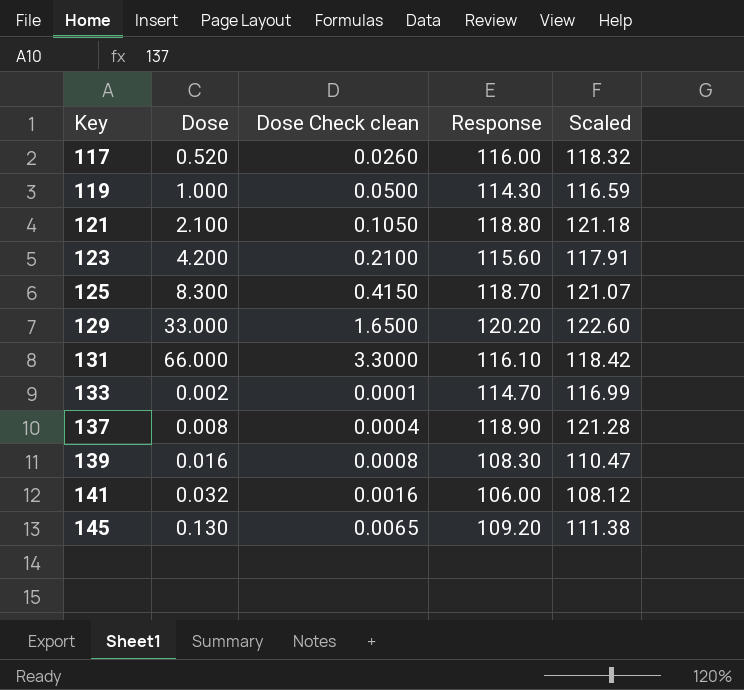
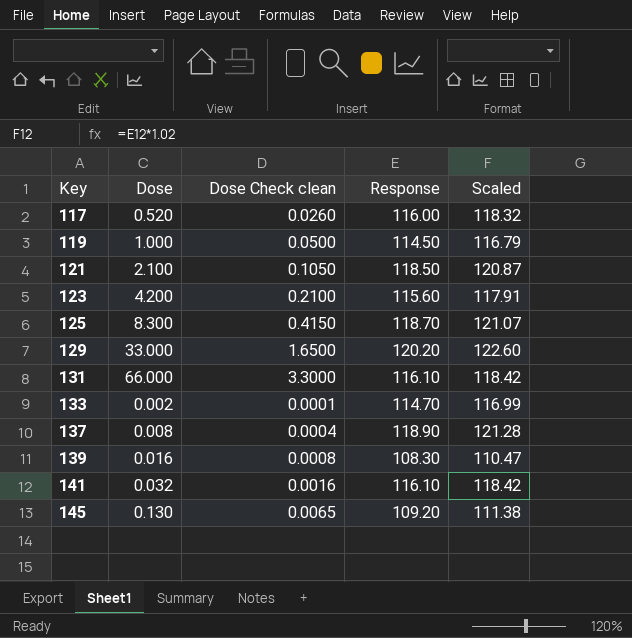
119 | Response: 114.30 -> 114.50
119 | Scaled: 116.59 -> 116.79
121 | Response: 118.80 -> 118.50
121 | Scaled: 121.18 -> 120.87
141 | Response: 106.00 -> 116.10
141 | Scaled: 108.12 -> 118.42

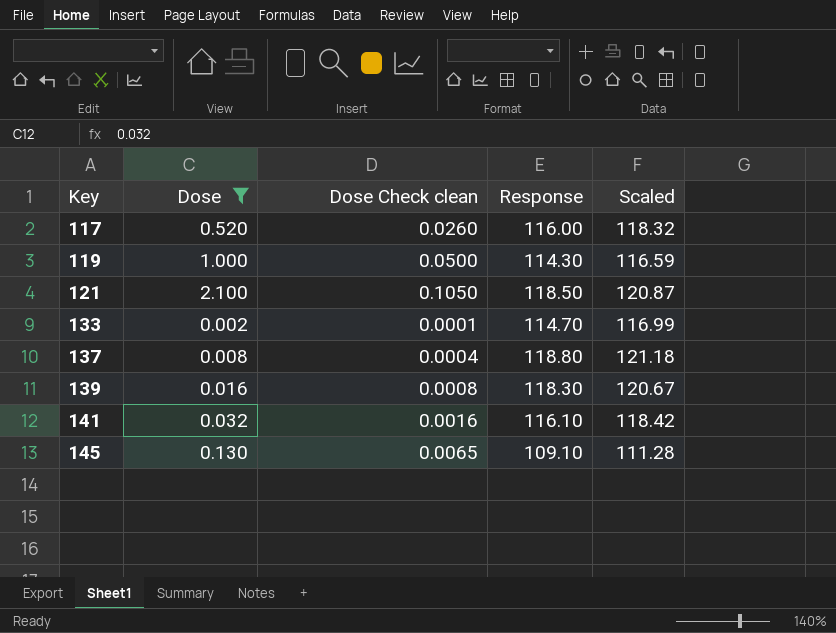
filter: none -> Dose <= 2.100
119 | Response: 114.50 -> 114.30
119 | Scaled: 116.79 -> 116.59
137 | Response: 118.90 -> 118.80
137 | Scaled: 121.28 -> 121.18
139 | Response: 108.30 -> 118.30
139 | Scaled: 110.47 -> 120.67
145 | Response: 109.20 -> 109.10
145 | Scaled: 111.38 -> 111.28

